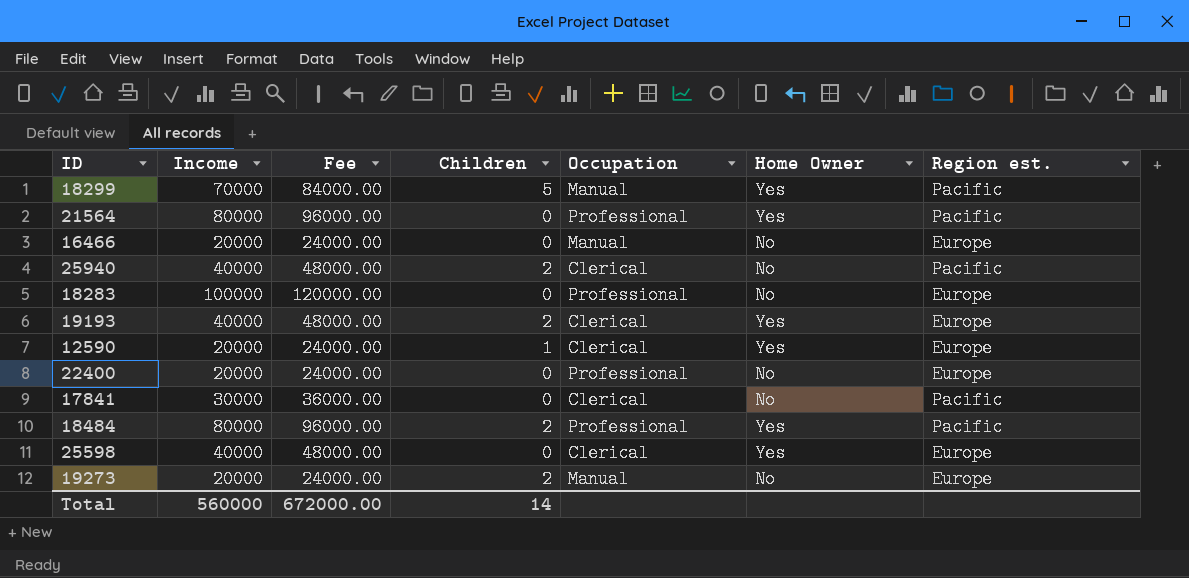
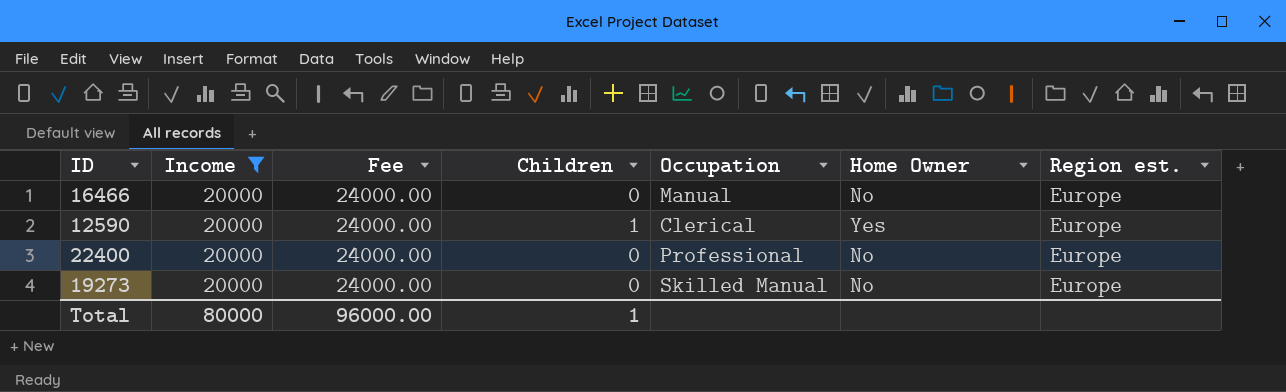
filter: none -> Income = 20000
19273 | Children: 2 -> 0
19273 | Occupation: Manual -> Skilled Manual
Total | Income: 560000 -> 80000
Total | Fee: 672000.00 -> 96000.00
Total | Children: 14 -> 1

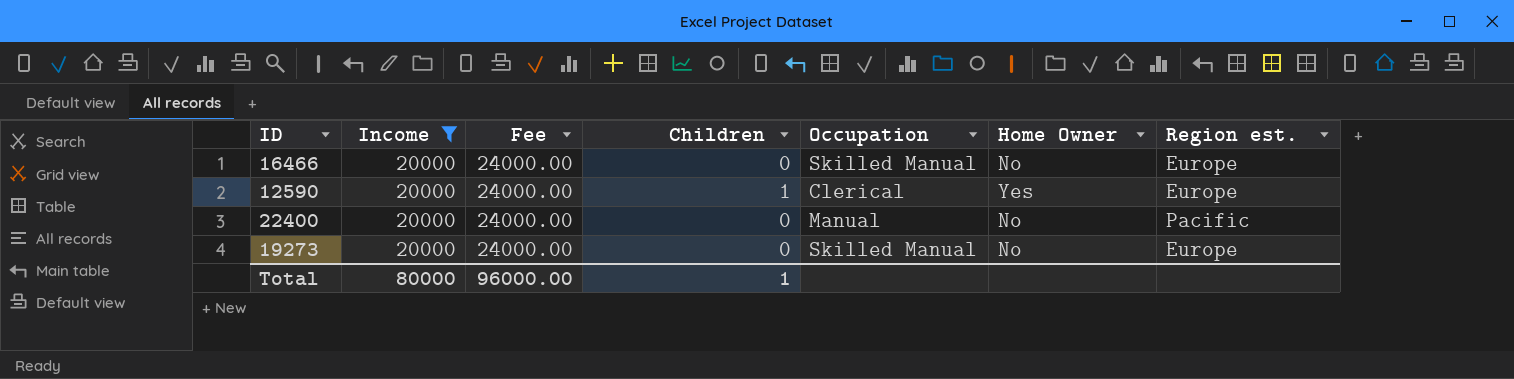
16466 | Occupation: Manual -> Skilled Manual
22400 | Occupation: Professional -> Manual
22400 | Region est.: Europe -> Pacific

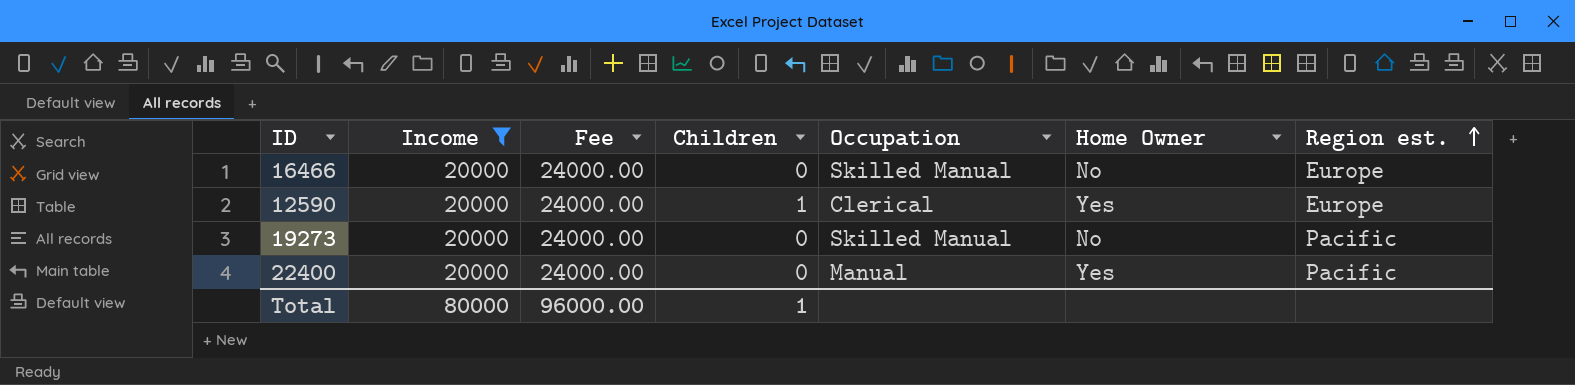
row order: none -> Region est. ascending
19273 | Region est.: Europe -> Pacific
22400 | Home Owner: No -> Yes

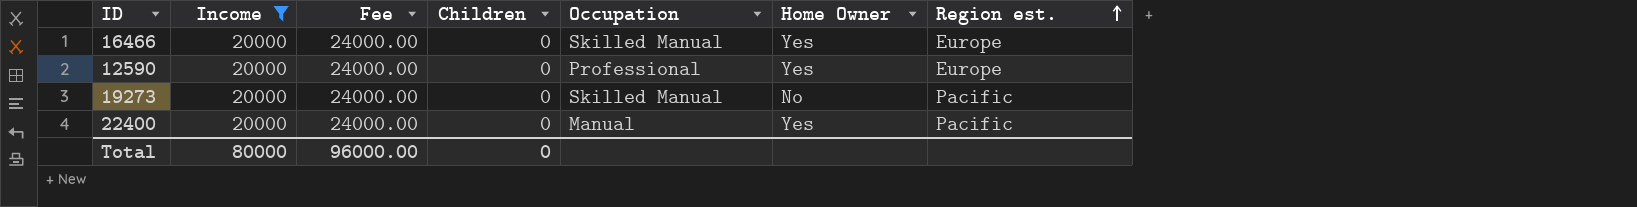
16466 | Home Owner: No -> Yes
12590 | Children: 1 -> 0
12590 | Occupation: Clerical -> Professional
Total | Children: 1 -> 0

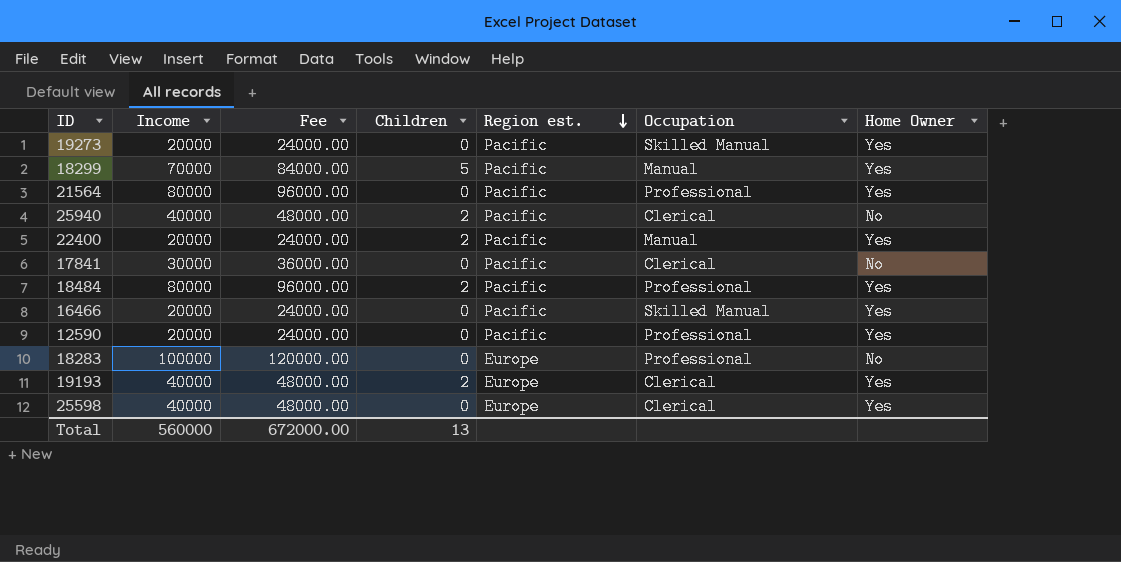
filter: Income = 20000 -> none
row order: Region est. ascending -> Region est. descending
column Region est. | position: 7 -> 5
19273 | Home Owner: No -> Yes
22400 | Children: 0 -> 2
16466 | Region est.: Europe -> Pacific
12590 | Region est.: Europe -> Pacific
Total | Income: 80000 -> 560000
Total | Fee: 96000.00 -> 672000.00
Total | Children: 0 -> 13

